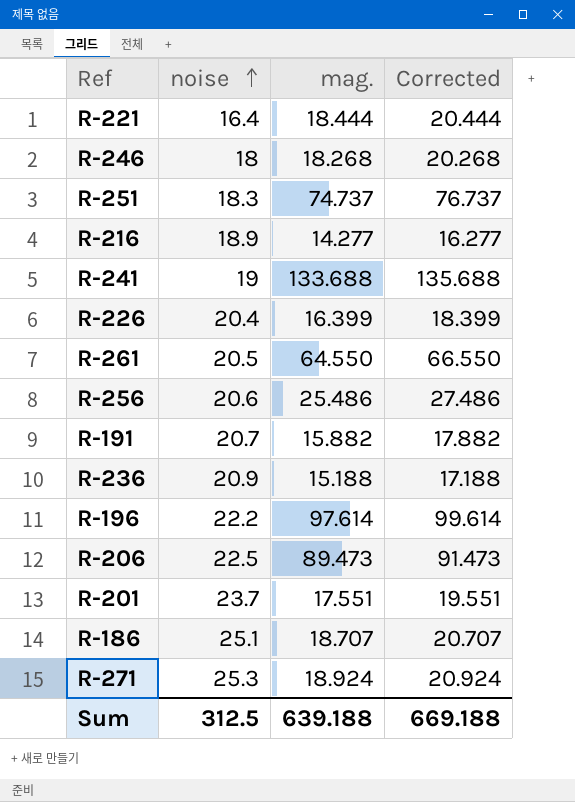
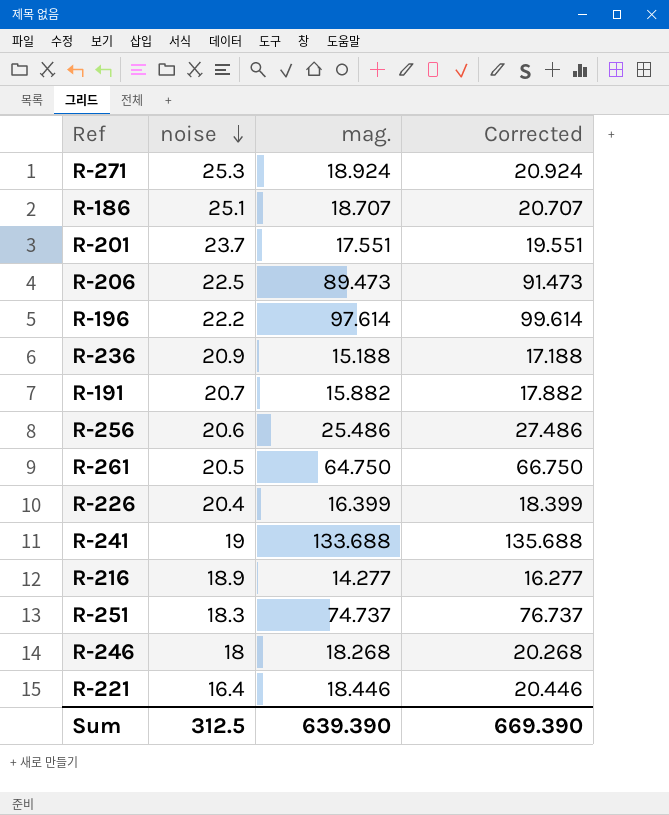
row order: noise ascending -> noise descending
R-261 | mag.: 64.550 -> 64.750
R-261 | Corrected: 66.550 -> 66.750
R-221 | mag.: 18.444 -> 18.446
R-221 | Corrected: 20.444 -> 20.446
Sum | mag.: 639.188 -> 639.390
Sum | Corrected: 669.188 -> 669.390

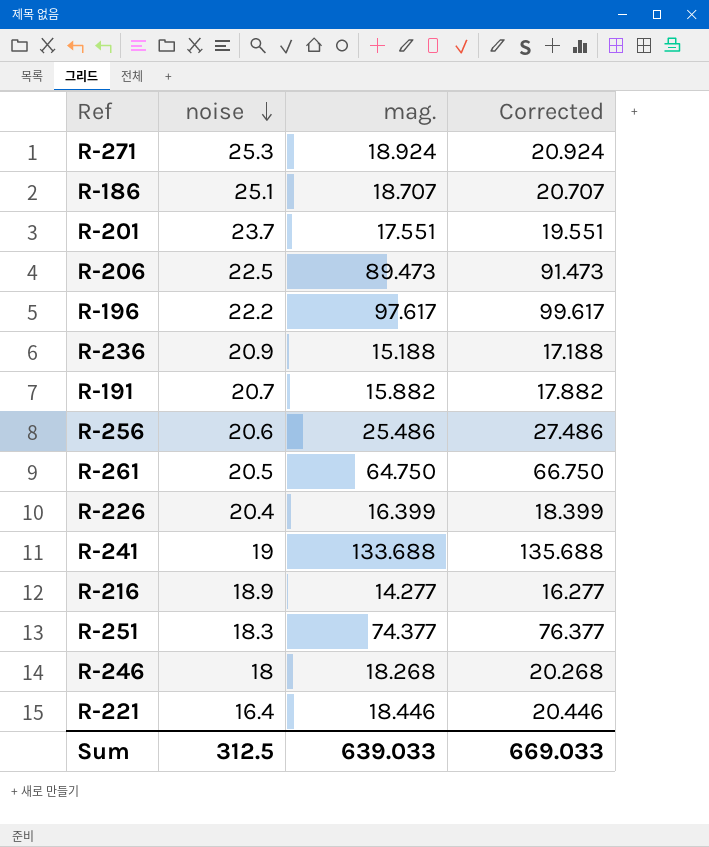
R-196 | mag.: 97.614 -> 97.617
R-196 | Corrected: 99.614 -> 99.617
R-251 | mag.: 74.737 -> 74.377
R-251 | Corrected: 76.737 -> 76.377
Sum | mag.: 639.390 -> 639.033
Sum | Corrected: 669.390 -> 669.033

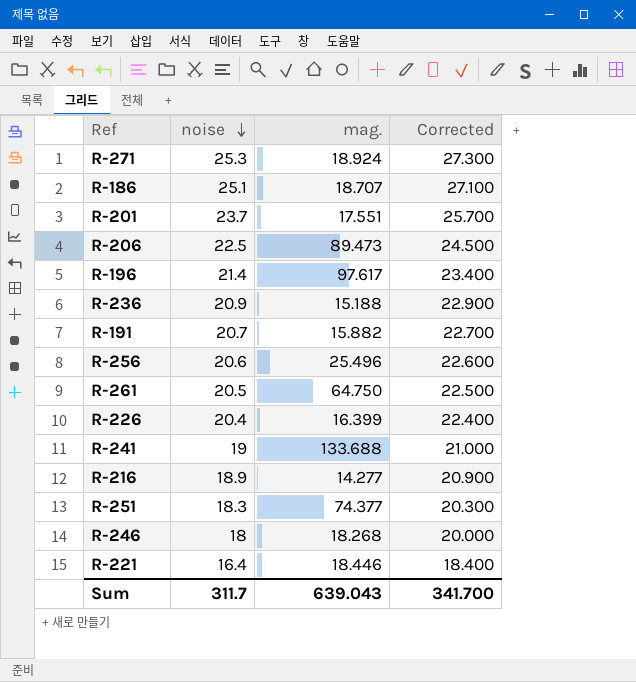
column Corrected | formula: [mag.] + 2 -> [noise] + 2
R-196 | noise: 22.2 -> 21.4
R-256 | mag.: 25.486 -> 25.496
Sum | noise: 312.5 -> 311.7
Sum | mag.: 639.033 -> 639.043
Sum | Corrected: 669.033 -> 341.700

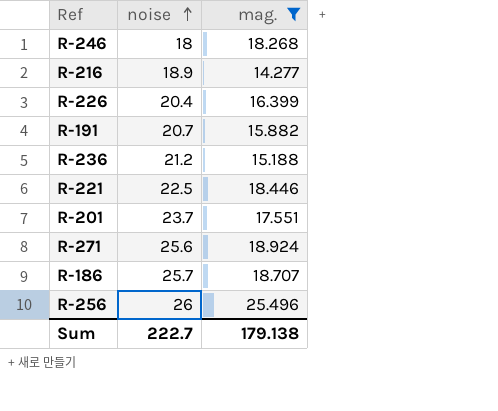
filter: none -> mag. <= 25.496
row order: noise descending -> noise ascending
column Corrected | formula: [noise] + 2 -> none
R-236 | noise: 20.9 -> 21.2
R-221 | noise: 16.4 -> 22.5
R-271 | noise: 25.3 -> 25.6
R-186 | noise: 25.1 -> 25.7
R-256 | noise: 20.6 -> 26
Sum | noise: 311.7 -> 222.7
Sum | mag.: 639.043 -> 179.138

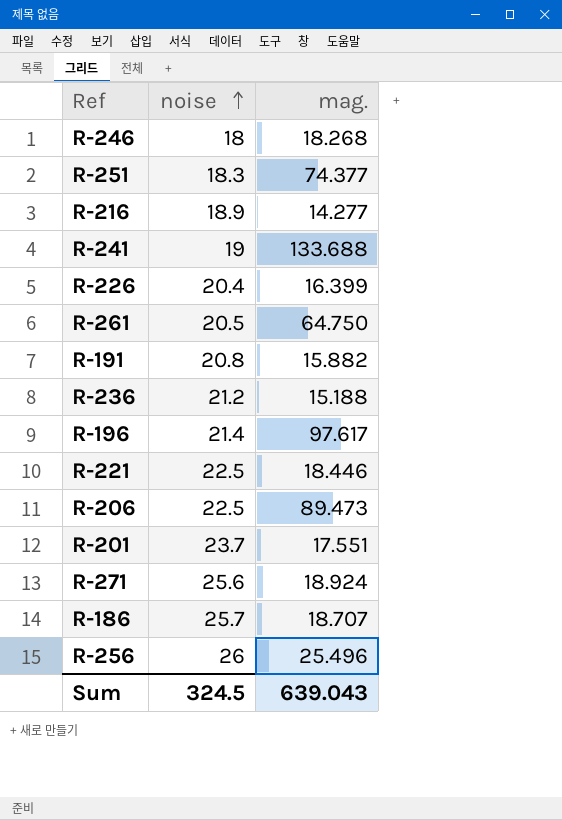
filter: mag. <= 25.496 -> none
R-191 | noise: 20.7 -> 20.8
Sum | noise: 222.7 -> 324.5
Sum | mag.: 179.138 -> 639.043

